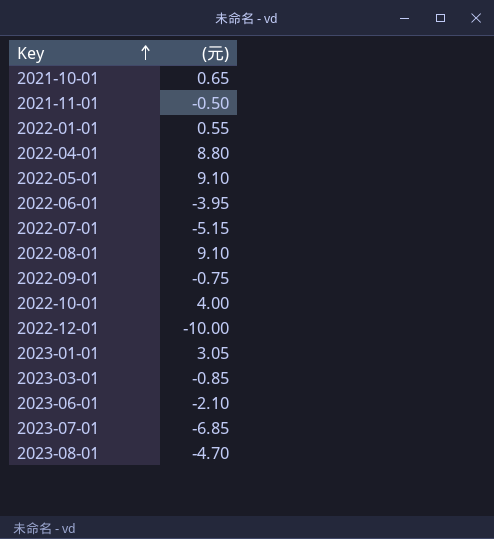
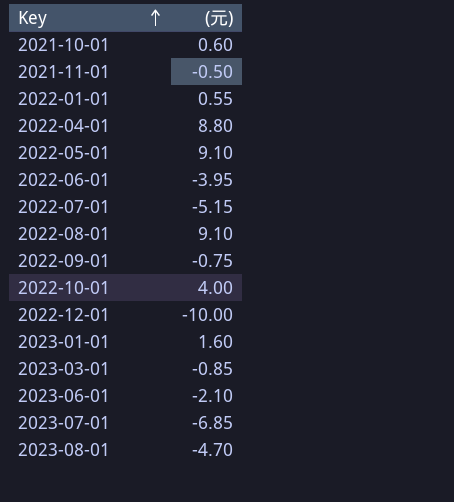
2021-10-01 | (元): 0.65 -> 0.60
2023-01-01 | (元): 3.05 -> 1.60

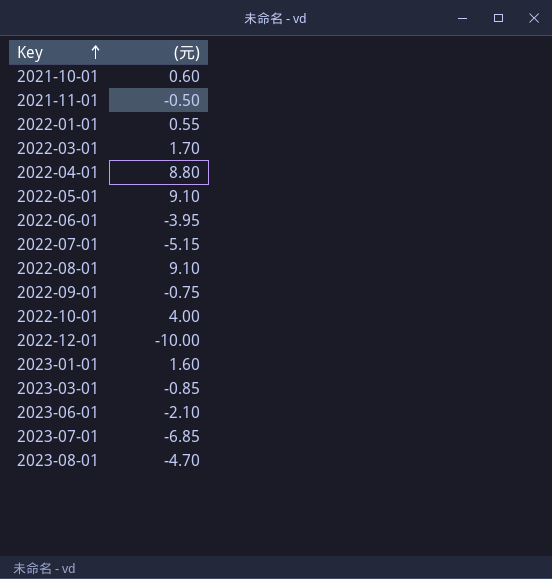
row 2022-03-01: none -> 1.70

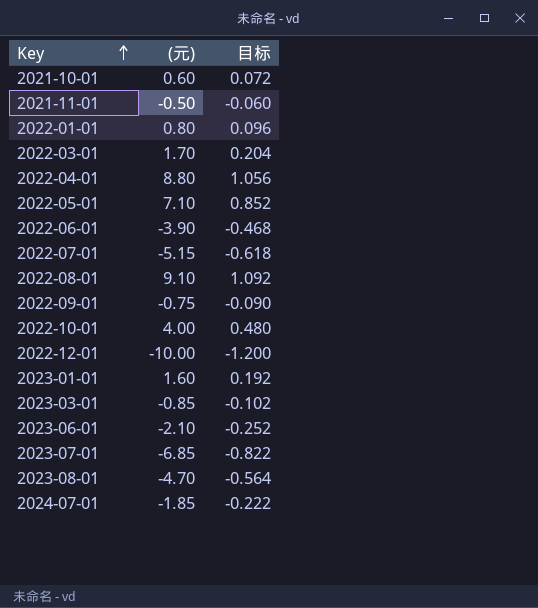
column 目标 | formula: none -> [(元)] * 0.12
2022-01-01 | (元): 0.55 -> 0.80
2022-05-01 | (元): 9.10 -> 7.10
2022-06-01 | (元): -3.95 -> -3.90
row 2024-07-01: none -> -1.85 | -0.222

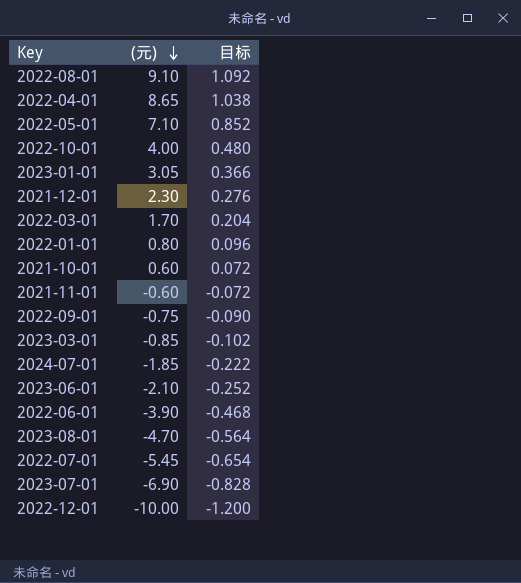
row order: Key ascending -> (元) descending
2022-04-01 | (元): 8.80 -> 8.65
2022-04-01 | 目标: 1.056 -> 1.038
2023-01-01 | (元): 1.60 -> 3.05
2023-01-01 | 目标: 0.192 -> 0.366
row 2021-12-01: none -> 2.30 | 0.276
2021-11-01 | (元): -0.50 -> -0.60
2021-11-01 | 目标: -0.060 -> -0.072
2022-07-01 | (元): -5.15 -> -5.45
2022-07-01 | 目标: -0.618 -> -0.654
2023-07-01 | (元): -6.85 -> -6.90
2023-07-01 | 目标: -0.822 -> -0.828

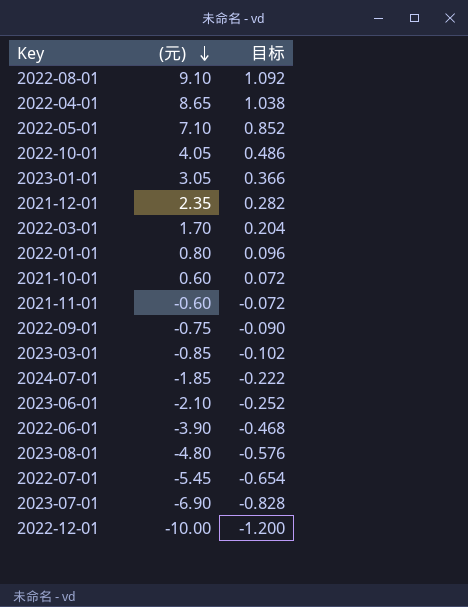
2022-10-01 | (元): 4.00 -> 4.05
2022-10-01 | 目标: 0.480 -> 0.486
2021-12-01 | (元): 2.30 -> 2.35
2021-12-01 | 目标: 0.276 -> 0.282
2023-08-01 | (元): -4.70 -> -4.80
2023-08-01 | 目标: -0.564 -> -0.576

